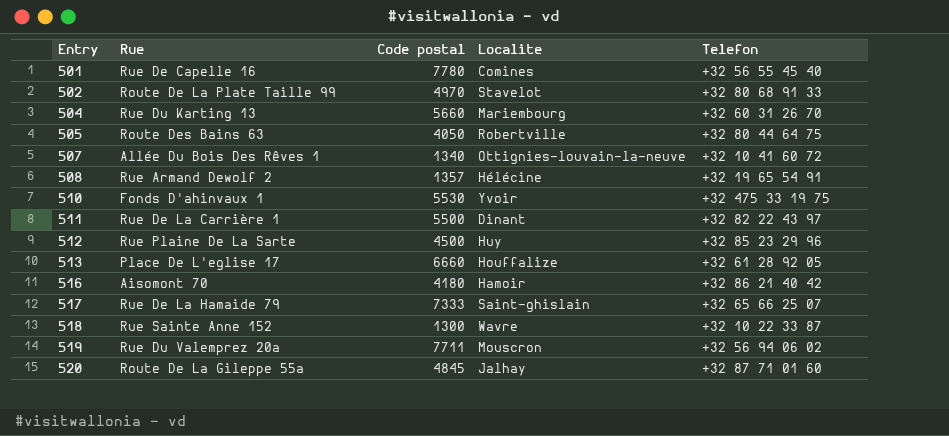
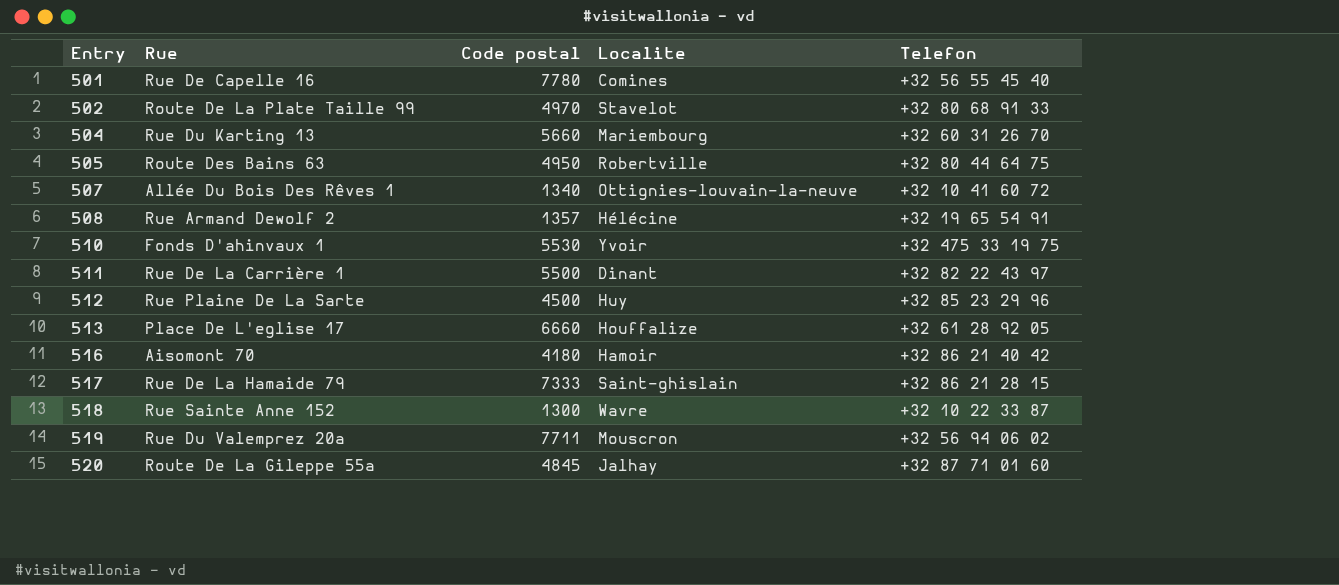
505 | Code postal: 4050 -> 4950
517 | Telefon: +32 65 66 25 07 -> +32 86 21 28 15

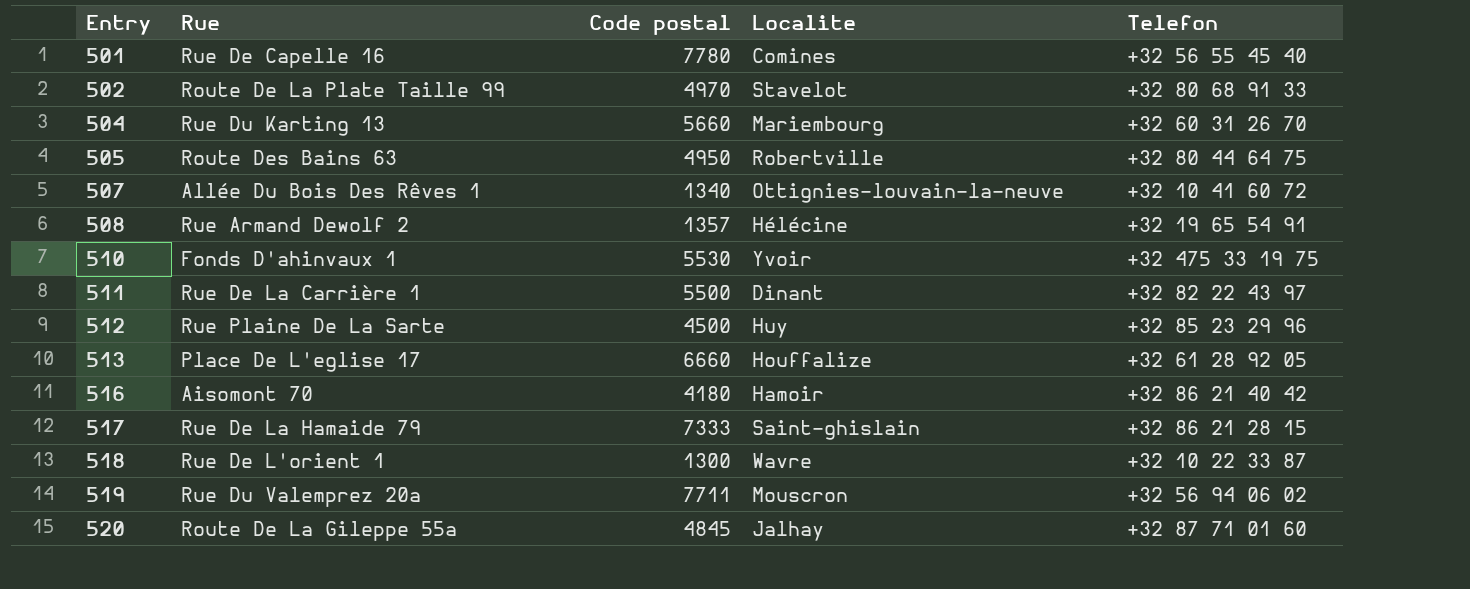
518 | Rue: Rue Sainte Anne 152 -> Rue De L'orient 1

